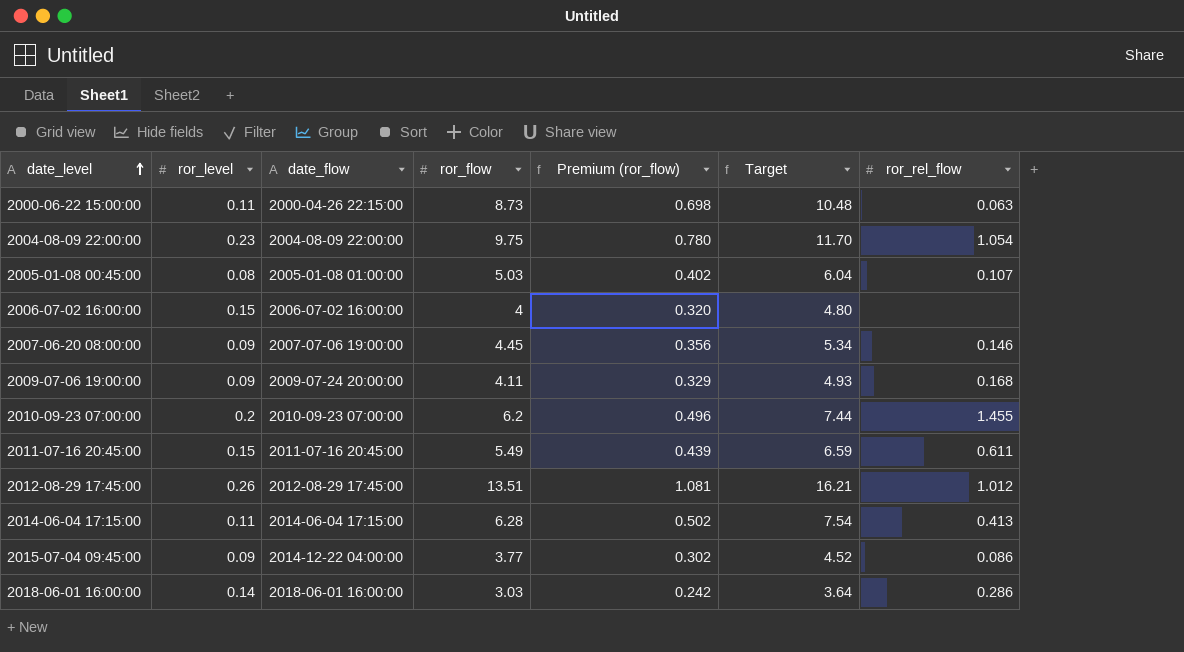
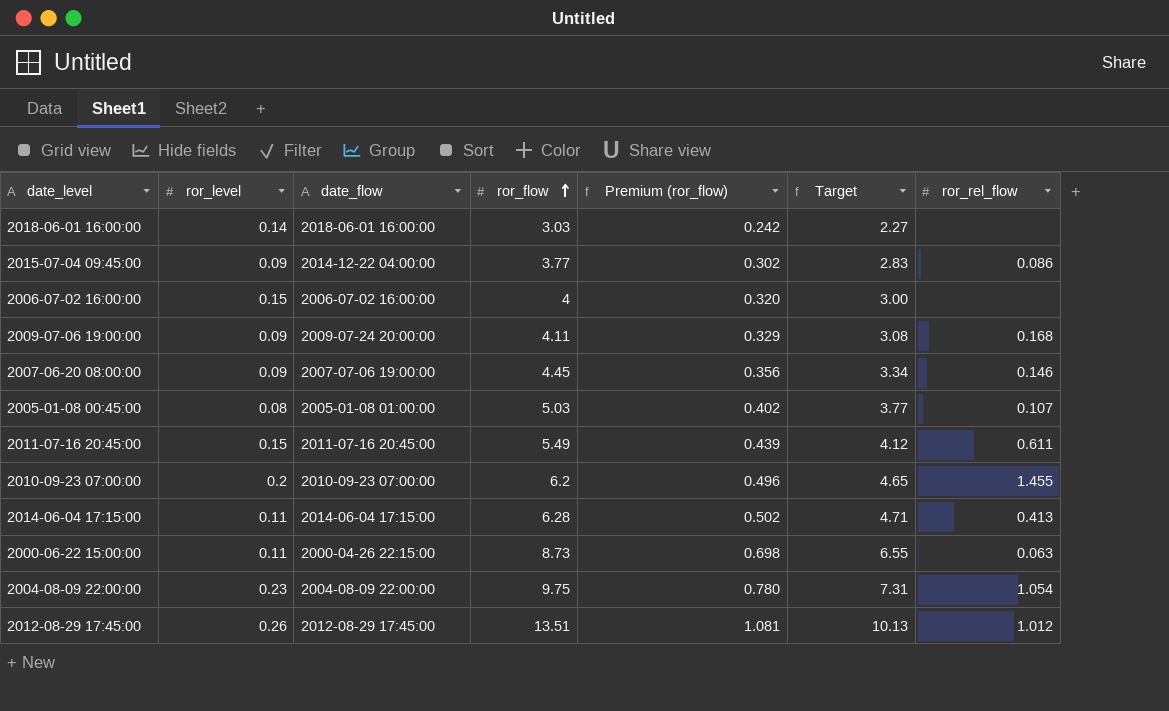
row order: date_level ascending -> ror_flow ascending
column Target | formula: [ror_flow] * 1.2 -> [ror_flow] * 0.75
2018-06-01 16:00:00 | ror_rel_flow: 0.286 -> none

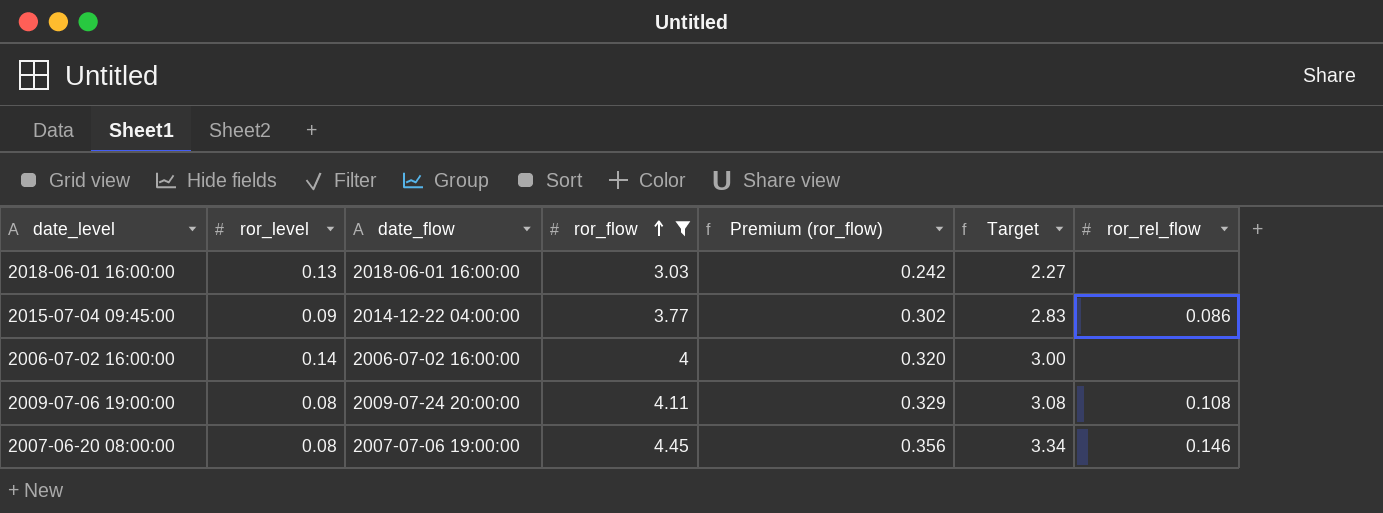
filter: none -> ror_flow <= 4.45
2018-06-01 16:00:00 | ror_level: 0.14 -> 0.13
2006-07-02 16:00:00 | ror_level: 0.15 -> 0.14
2009-07-06 19:00:00 | ror_level: 0.09 -> 0.08
2009-07-06 19:00:00 | ror_rel_flow: 0.168 -> 0.108
2007-06-20 08:00:00 | ror_level: 0.09 -> 0.08

